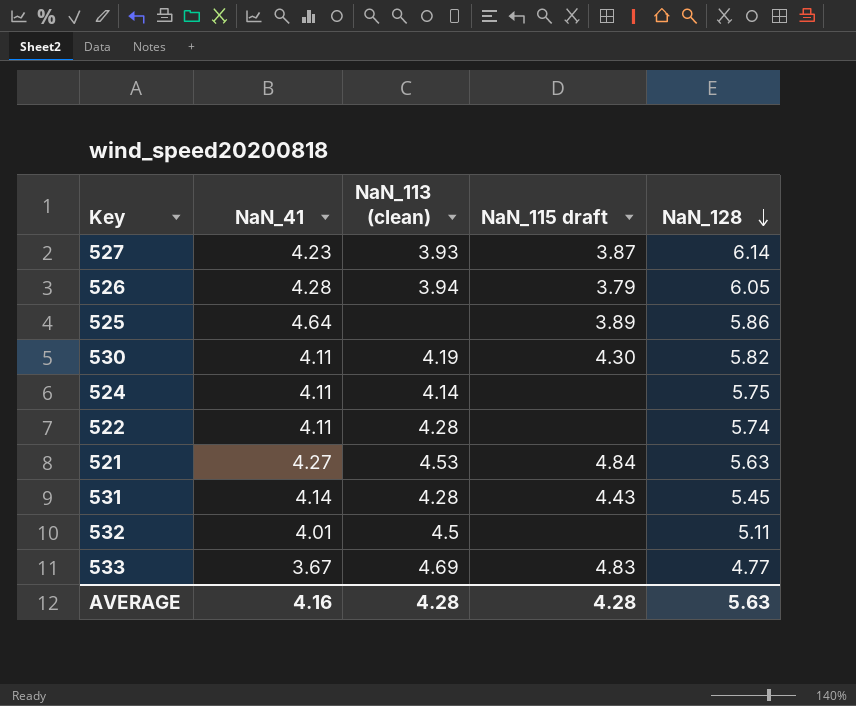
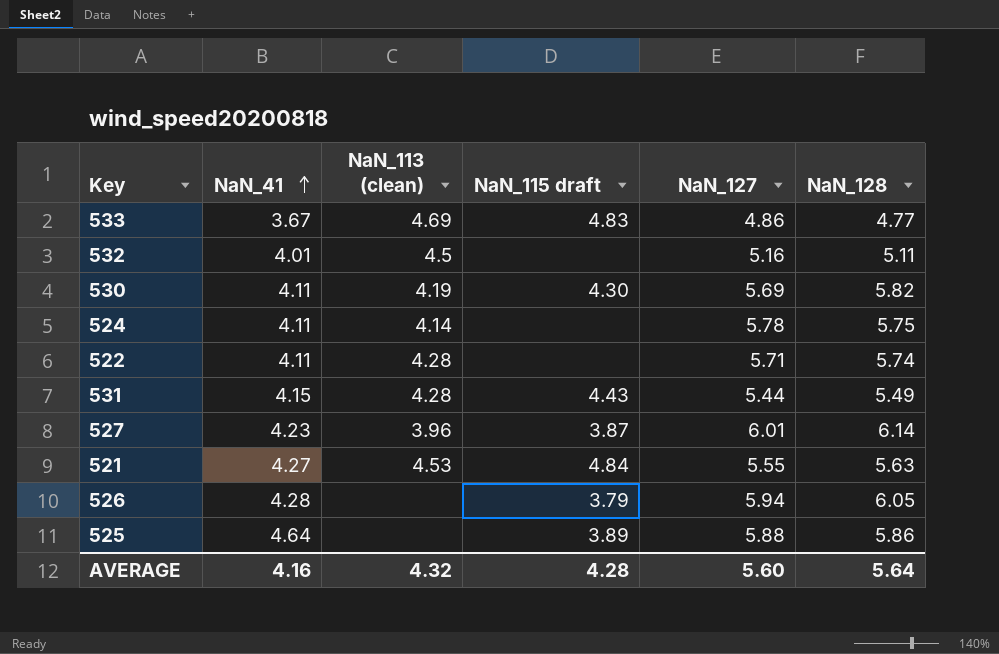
row order: NaN_128 descending -> NaN_41 ascending
column NaN_127 | position: none -> 5
531 | NaN_41: 4.14 -> 4.15
531 | NaN_128: 5.45 -> 5.49
527 | NaN_113 (clean): 3.93 -> 3.96
526 | NaN_113 (clean): 3.94 -> none
AVERAGE | NaN_113 (clean): 4.28 -> 4.32
AVERAGE | NaN_128: 5.63 -> 5.64

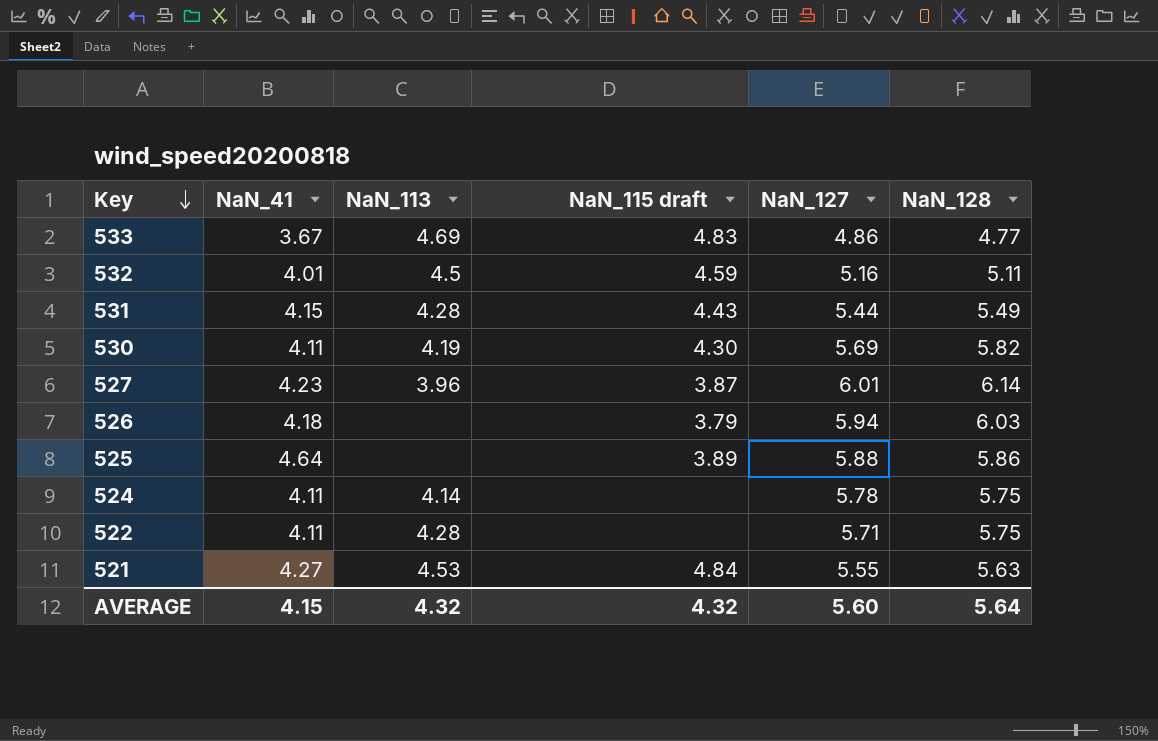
row order: NaN_41 ascending -> Key descending
column name: NaN_113 (clean) -> NaN_113
532 | NaN_115 draft: none -> 4.59
526 | NaN_41: 4.28 -> 4.18
526 | NaN_128: 6.05 -> 6.03
522 | NaN_128: 5.74 -> 5.75
AVERAGE | NaN_41: 4.16 -> 4.15
AVERAGE | NaN_115 draft: 4.28 -> 4.32

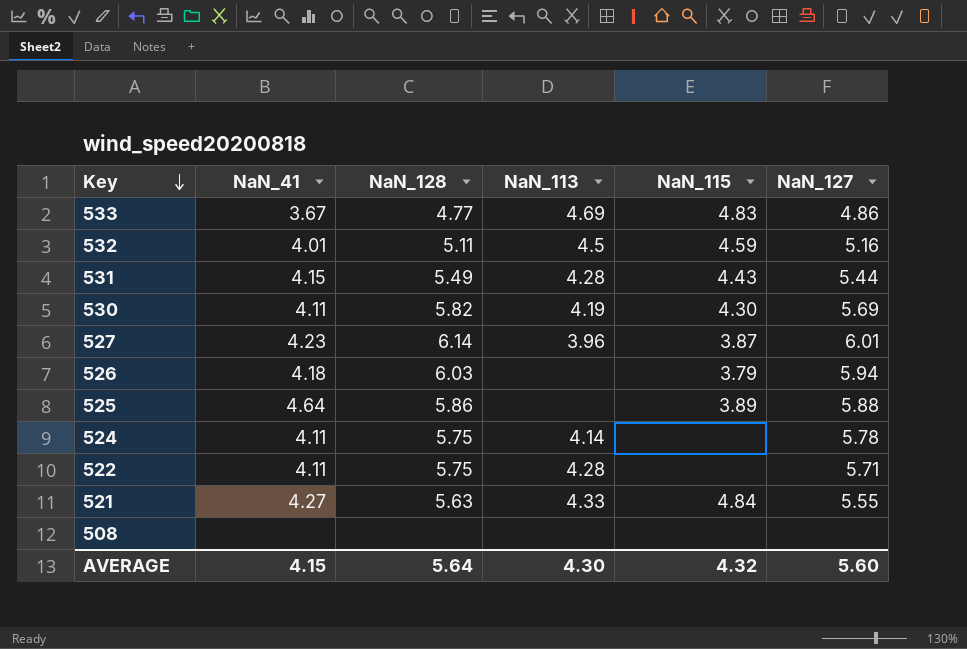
column NaN_128 | position: 6 -> 3
column name: NaN_115 draft -> NaN_115
521 | NaN_113: 4.53 -> 4.33
row 508: none -> none | none | none | none | none
AVERAGE | NaN_113: 4.32 -> 4.30

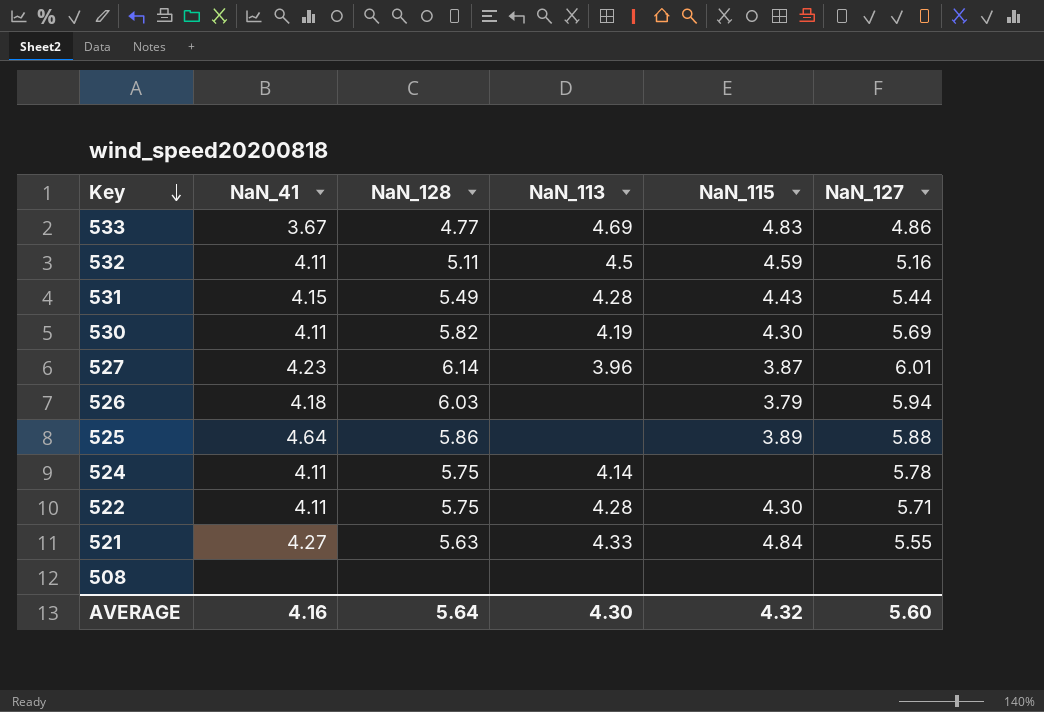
532 | NaN_41: 4.01 -> 4.11
522 | NaN_115: none -> 4.30
AVERAGE | NaN_41: 4.15 -> 4.16

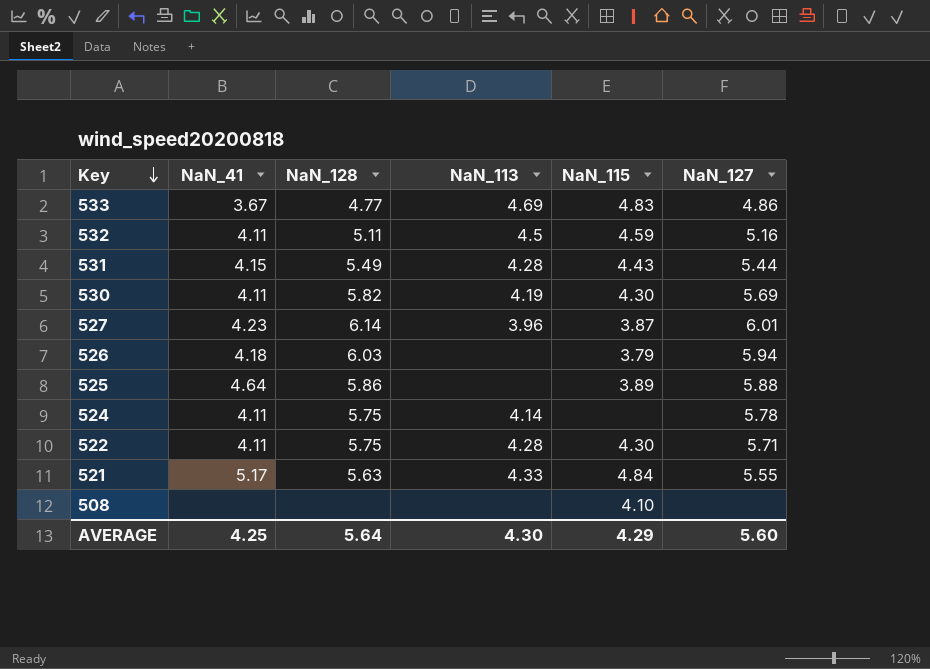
521 | NaN_41: 4.27 -> 5.17
508 | NaN_115: none -> 4.10
AVERAGE | NaN_41: 4.16 -> 4.25
AVERAGE | NaN_115: 4.32 -> 4.29

